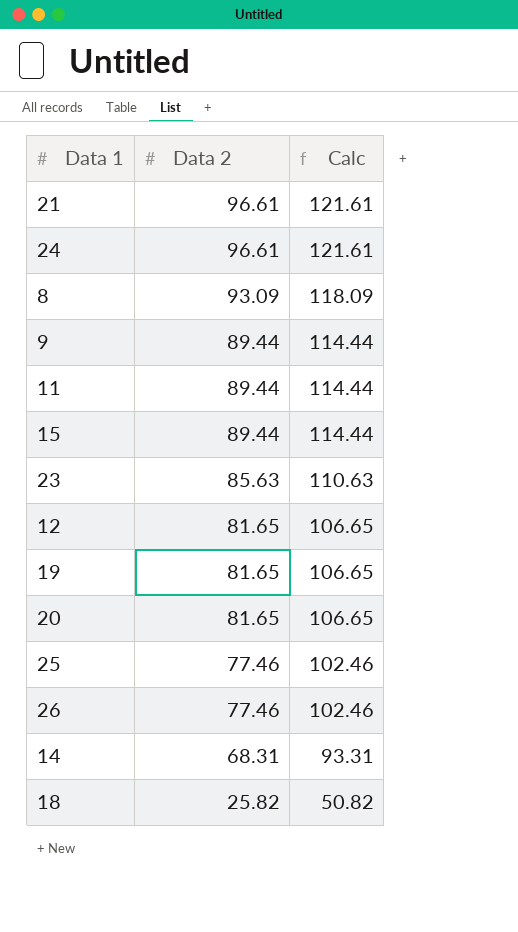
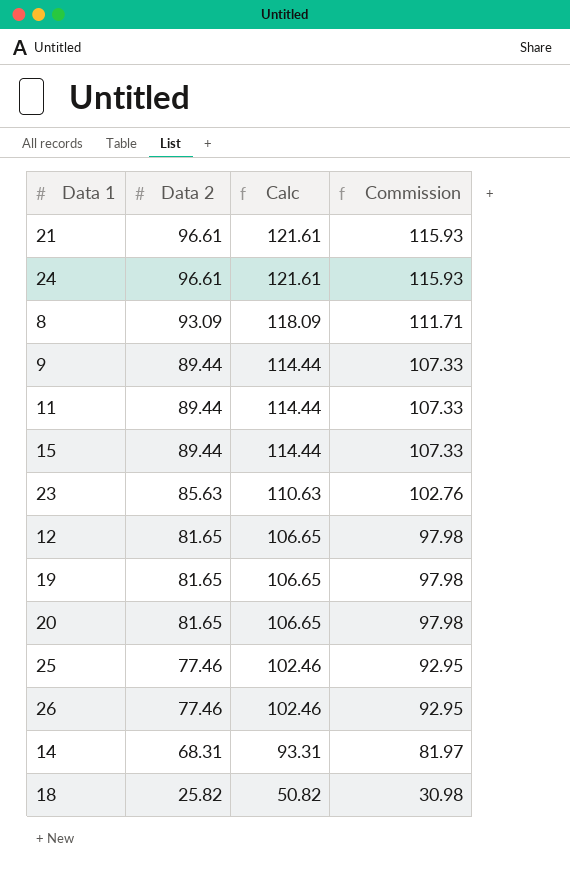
column Commission | formula: none -> [Data 2] * 1.2

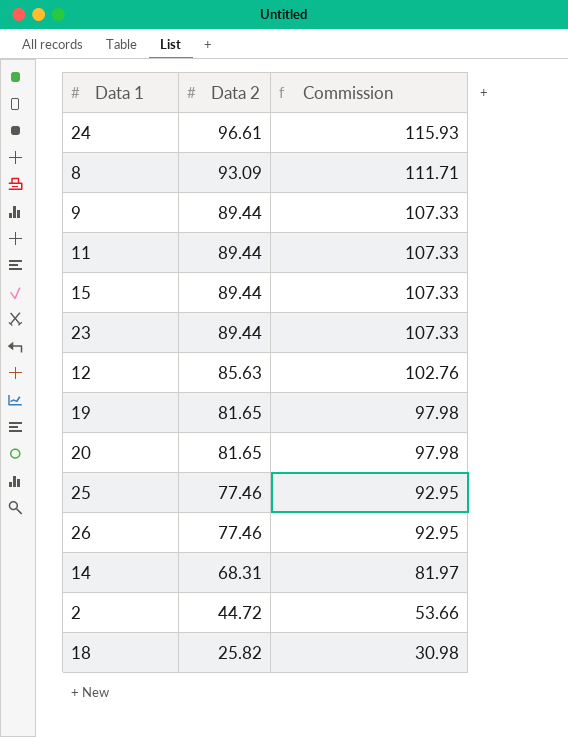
column Calc | formula: [Data 2] + 25 -> none
row 21: 96.61 | 121.61 | 115.93 -> none
23 | Data 2: 85.63 -> 89.44
23 | Commission: 102.76 -> 107.33
12 | Data 2: 81.65 -> 85.63
12 | Commission: 97.98 -> 102.76
row 2: none -> 44.72 | 53.66

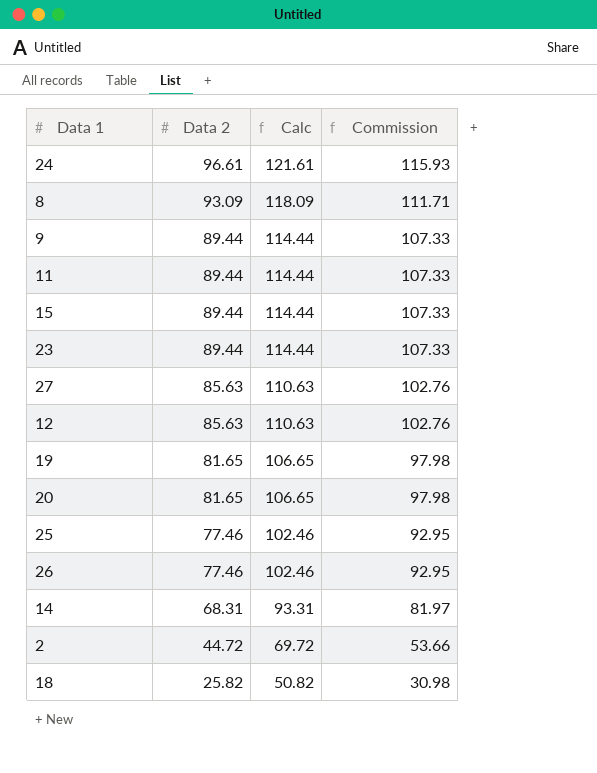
column Calc | formula: none -> [Data 2] + 25
row 27: none -> 85.63 | 110.63 | 102.76

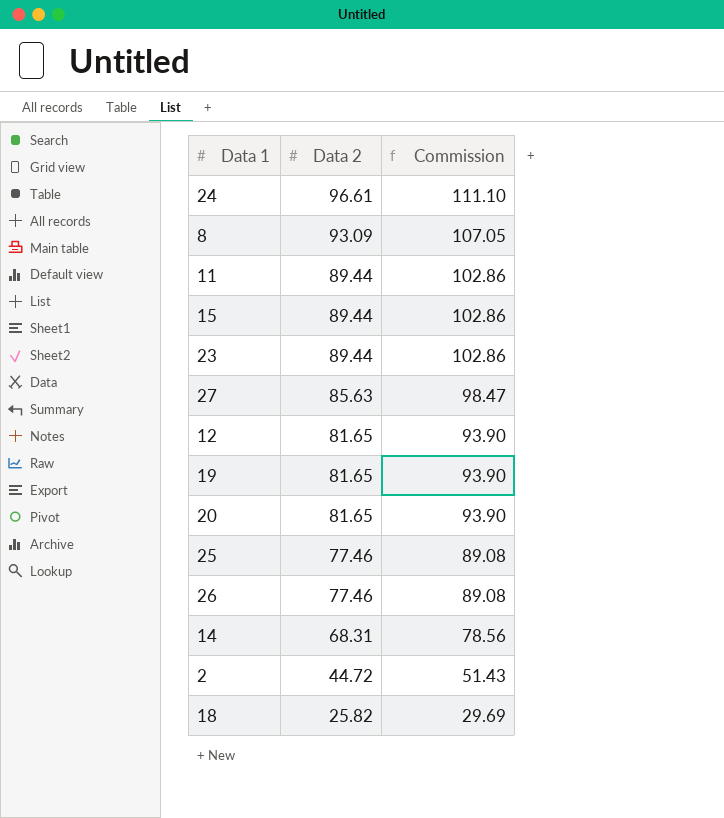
column Calc | formula: [Data 2] + 25 -> none
column Commission | formula: [Data 2] * 1.2 -> [Data 2] * 1.15
row 9: 89.44 | 114.44 | 107.33 -> none
12 | Data 2: 85.63 -> 81.65

